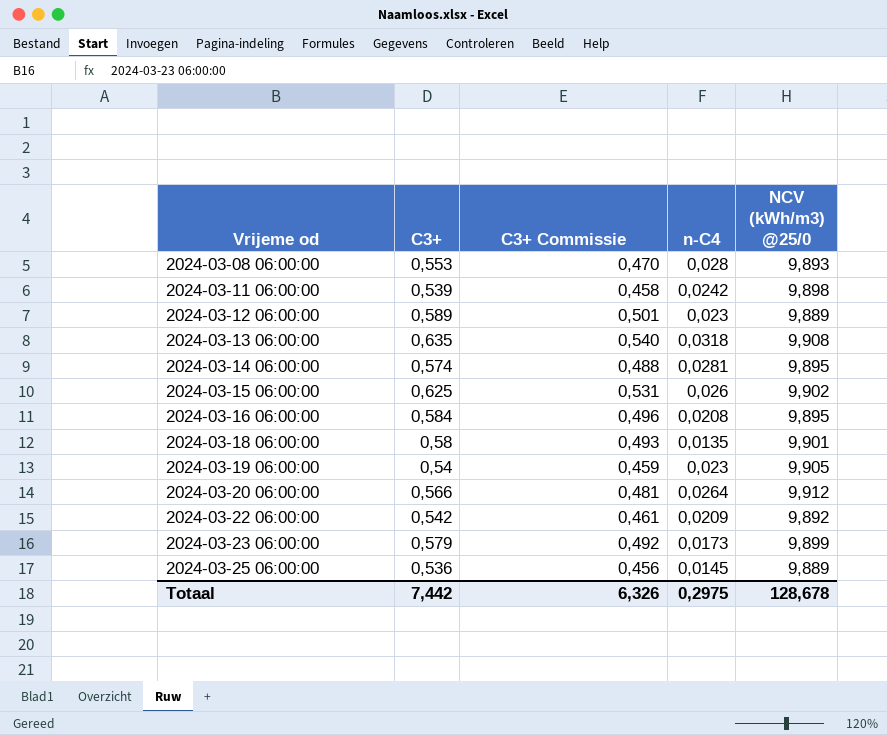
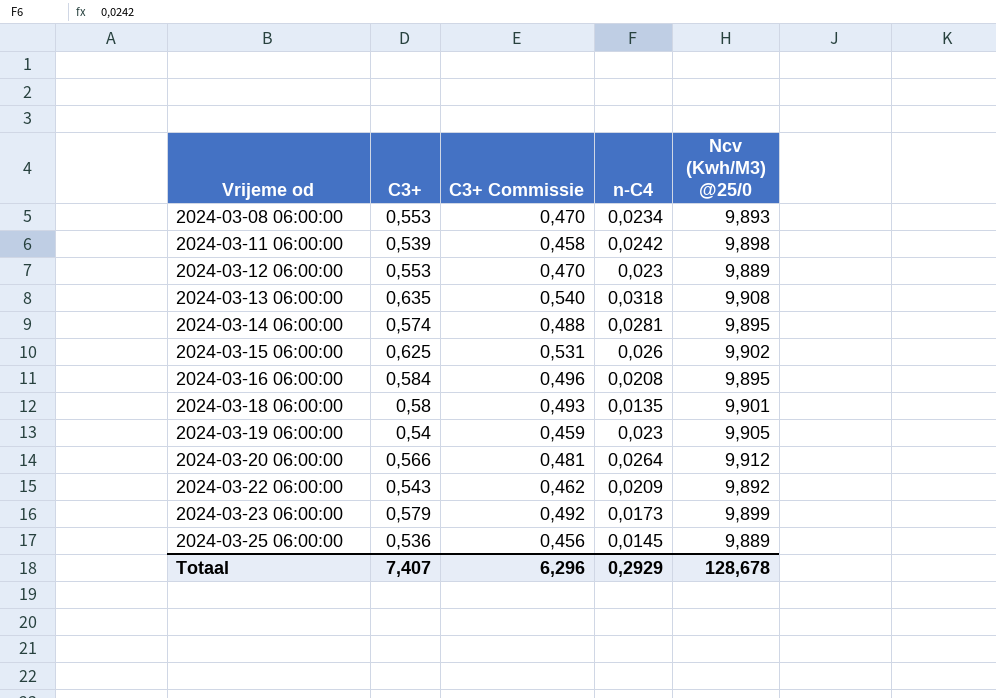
column name: NCV (kWh/m3) @25/0 -> Ncv (Kwh/M3) @25/0
2024-03-08 06:00:00 | n-C4: 0,028 -> 0,0234
2024-03-12 06:00:00 | C3+: 0,589 -> 0,553
2024-03-12 06:00:00 | C3+ Commissie: 0,501 -> 0,470
2024-03-22 06:00:00 | C3+: 0,542 -> 0,543
2024-03-22 06:00:00 | C3+ Commissie: 0,461 -> 0,462
Totaal | C3+: 7,442 -> 7,407
Totaal | C3+ Commissie: 6,326 -> 6,296
Totaal | n-C4: 0,2975 -> 0,2929

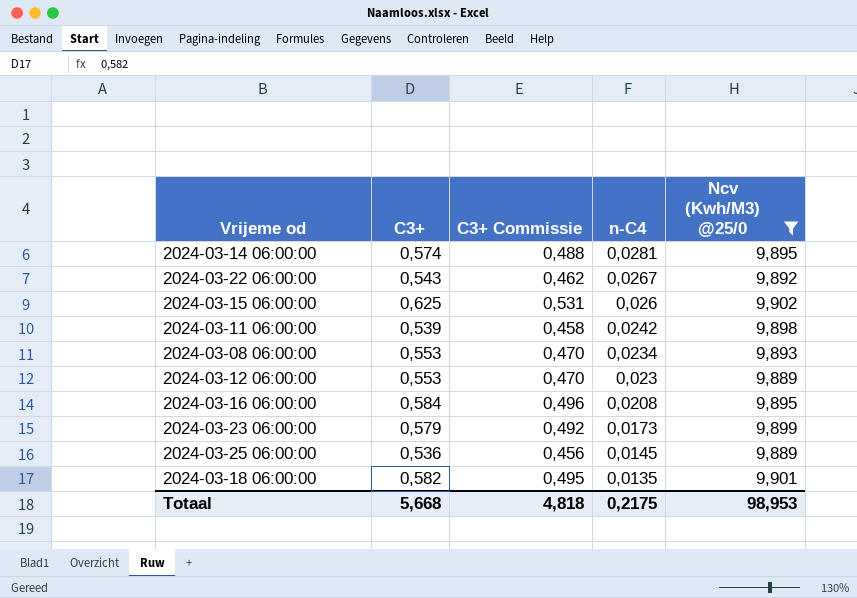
filter: none -> Ncv (Kwh/M3) @25/0 <= 9,902
row order: Vrijeme od ascending -> n-C4 descending
2024-03-22 06:00:00 | n-C4: 0,0209 -> 0,0267
2024-03-18 06:00:00 | C3+: 0,58 -> 0,582
2024-03-18 06:00:00 | C3+ Commissie: 0,493 -> 0,495
Totaal | C3+: 7,407 -> 5,668
Totaal | C3+ Commissie: 6,296 -> 4,818
Totaal | n-C4: 0,2929 -> 0,2175
Totaal | Ncv (Kwh/M3) @25/0: 128,678 -> 98,953

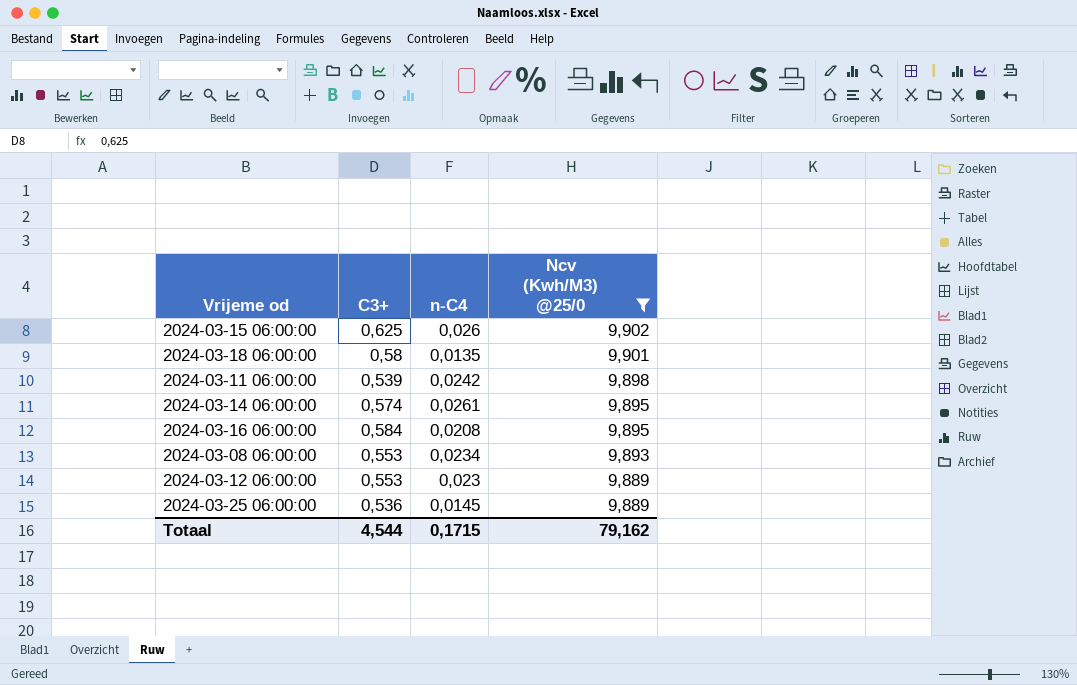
row order: n-C4 descending -> Ncv (Kwh/M3) @25/0 descending
column C3+ Commissie | formula: [C3+] * 0,85 -> none
row 2024-03-22 06:00:00: 0,543 | 0,462 | 0,0267 | 9,892 -> none
row 2024-03-23 06:00:00: 0,579 | 0,492 | 0,0173 | 9,899 -> none
2024-03-18 06:00:00 | C3+: 0,582 -> 0,58
2024-03-14 06:00:00 | n-C4: 0,0281 -> 0,0261
Totaal | C3+: 5,668 -> 4,544
Totaal | n-C4: 0,2175 -> 0,1715
Totaal | Ncv (Kwh/M3) @25/0: 98,953 -> 79,162

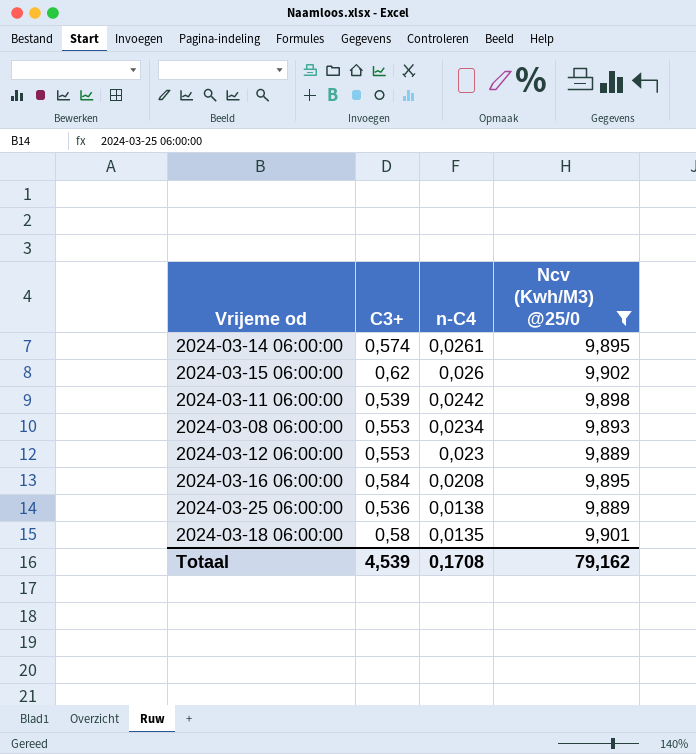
row order: Ncv (Kwh/M3) @25/0 descending -> n-C4 descending
2024-03-15 06:00:00 | C3+: 0,625 -> 0,62
2024-03-25 06:00:00 | n-C4: 0,0145 -> 0,0138
Totaal | C3+: 4,544 -> 4,539
Totaal | n-C4: 0,1715 -> 0,1708

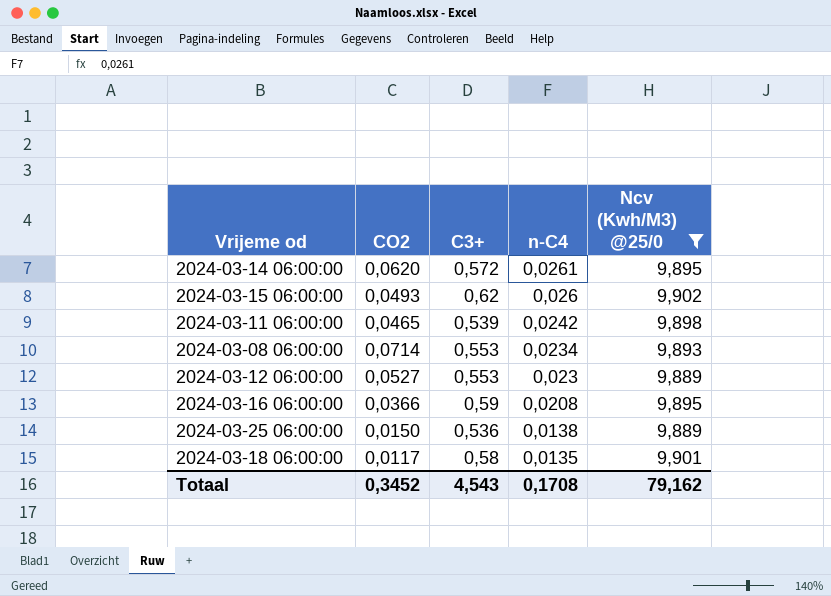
column CO2 | position: none -> 2
2024-03-14 06:00:00 | C3+: 0,574 -> 0,572
2024-03-16 06:00:00 | C3+: 0,584 -> 0,59
Totaal | C3+: 4,539 -> 4,543

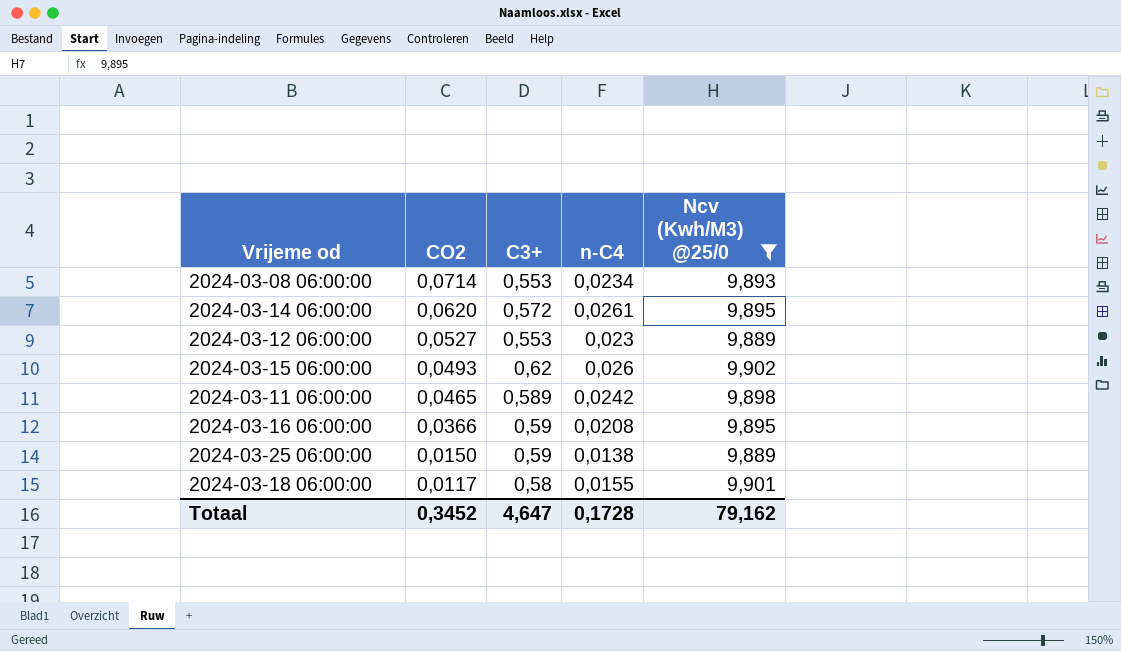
row order: n-C4 descending -> CO2 descending
2024-03-11 06:00:00 | C3+: 0,539 -> 0,589
2024-03-25 06:00:00 | C3+: 0,536 -> 0,59
2024-03-18 06:00:00 | n-C4: 0,0135 -> 0,0155
Totaal | C3+: 4,543 -> 4,647
Totaal | n-C4: 0,1708 -> 0,1728

